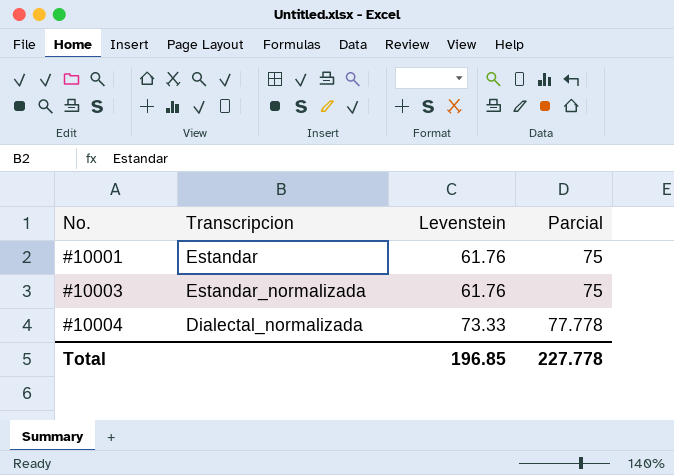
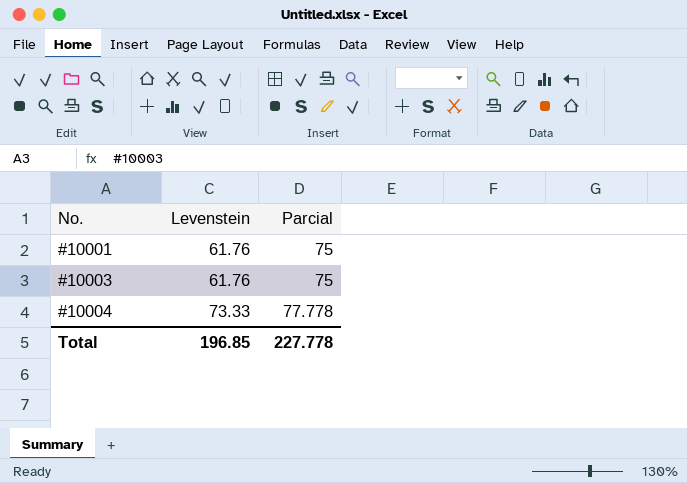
column Transcripcion | position: 2 -> none

